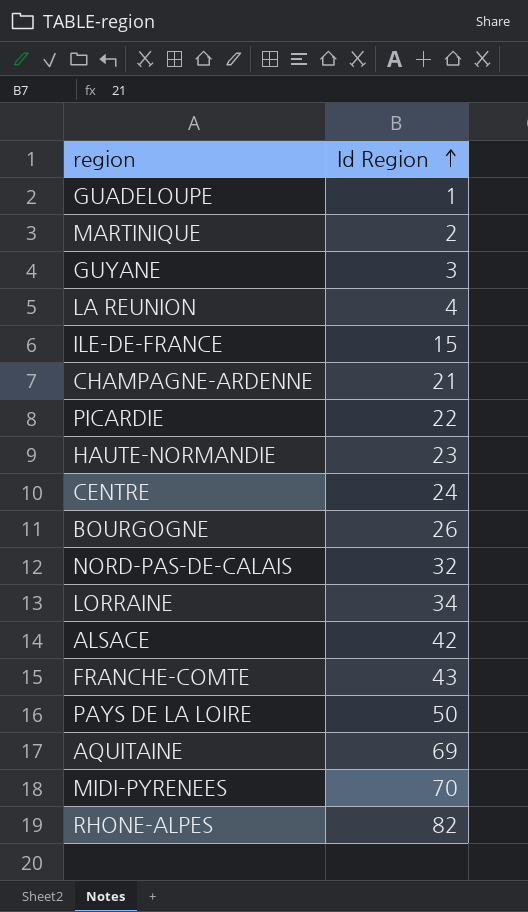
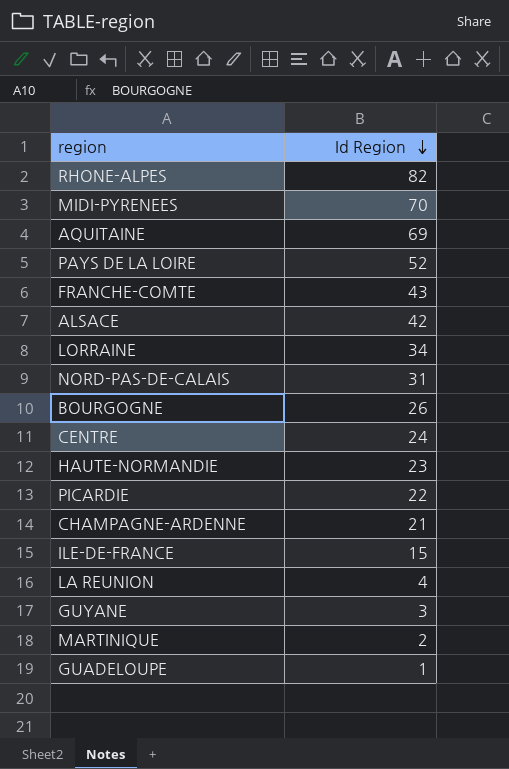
row order: Id Region ascending -> Id Region descending
PAYS DE LA LOIRE | Id Region: 50 -> 52
NORD-PAS-DE-CALAIS | Id Region: 32 -> 31

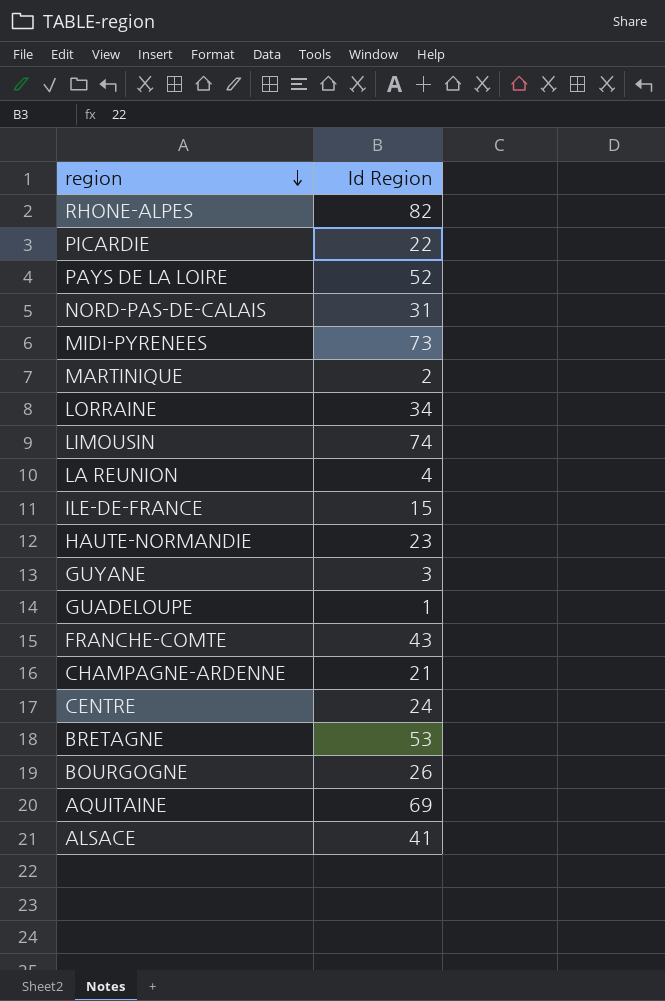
row order: Id Region descending -> region descending
MIDI-PYRENEES | Id Region: 70 -> 73
row LIMOUSIN: none -> 74
row BRETAGNE: none -> 53
ALSACE | Id Region: 42 -> 41

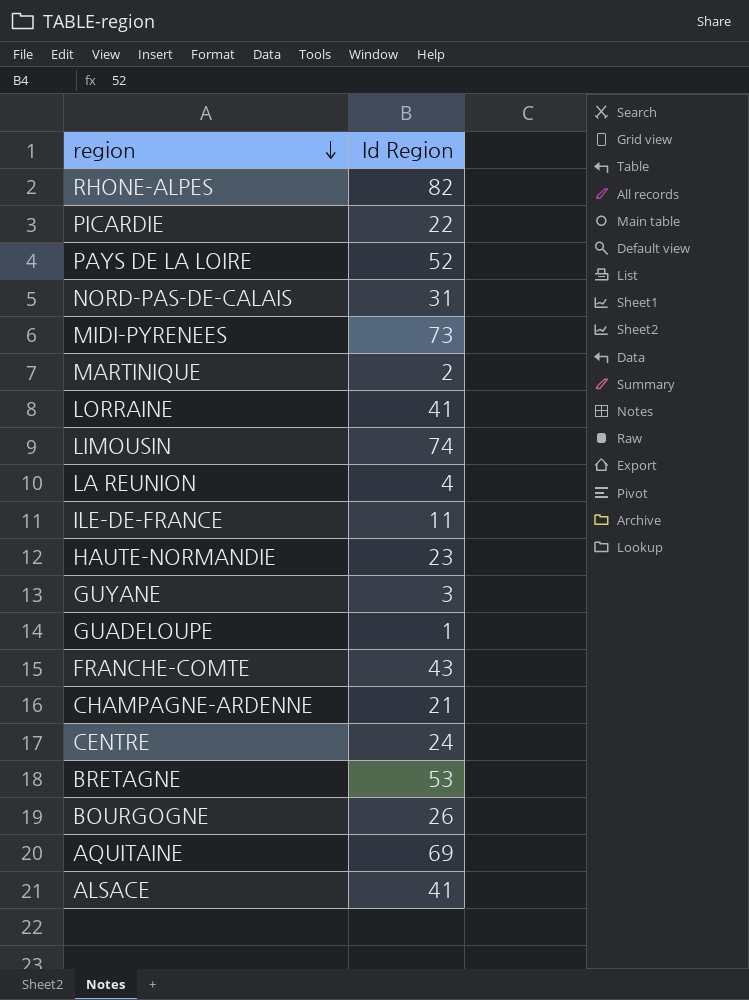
LORRAINE | Id Region: 34 -> 41
ILE-DE-FRANCE | Id Region: 15 -> 11

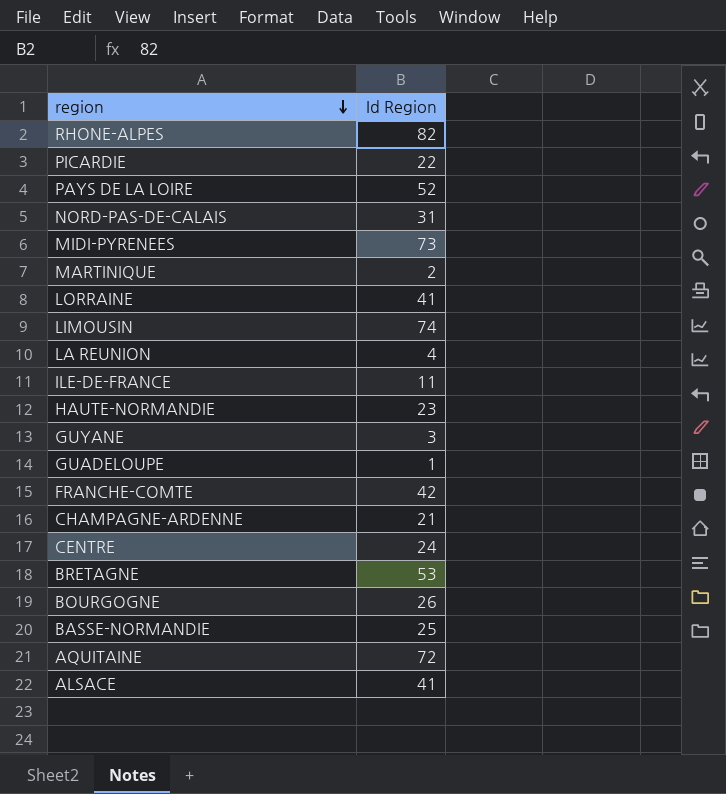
FRANCHE-COMTE | Id Region: 43 -> 42
row BASSE-NORMANDIE: none -> 25
AQUITAINE | Id Region: 69 -> 72

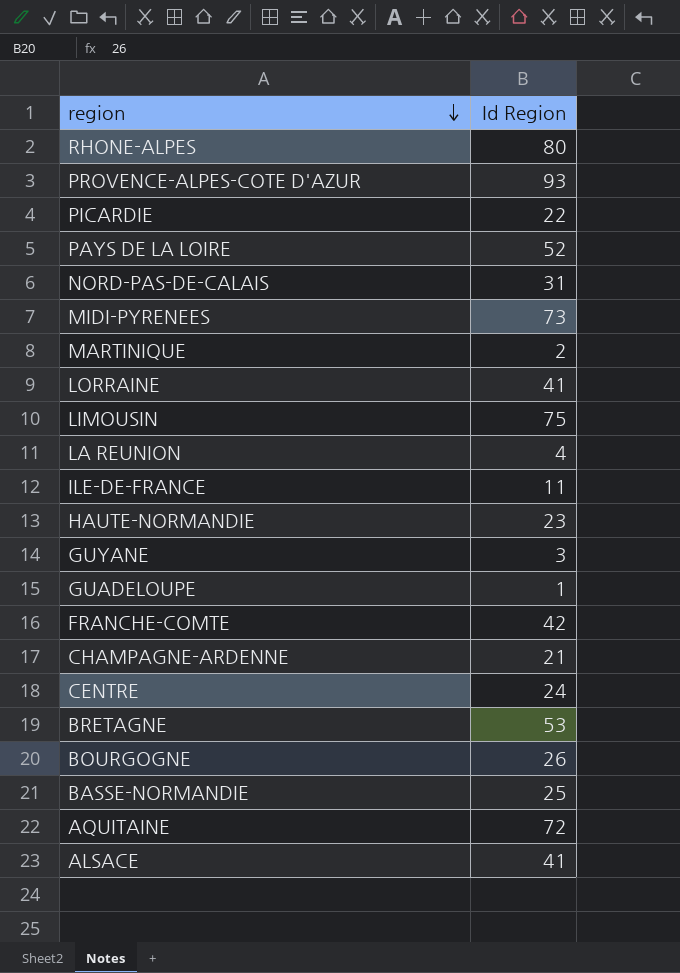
RHONE-ALPES | Id Region: 82 -> 80
row PROVENCE-ALPES-COTE D'AZUR: none -> 93
LIMOUSIN | Id Region: 74 -> 75

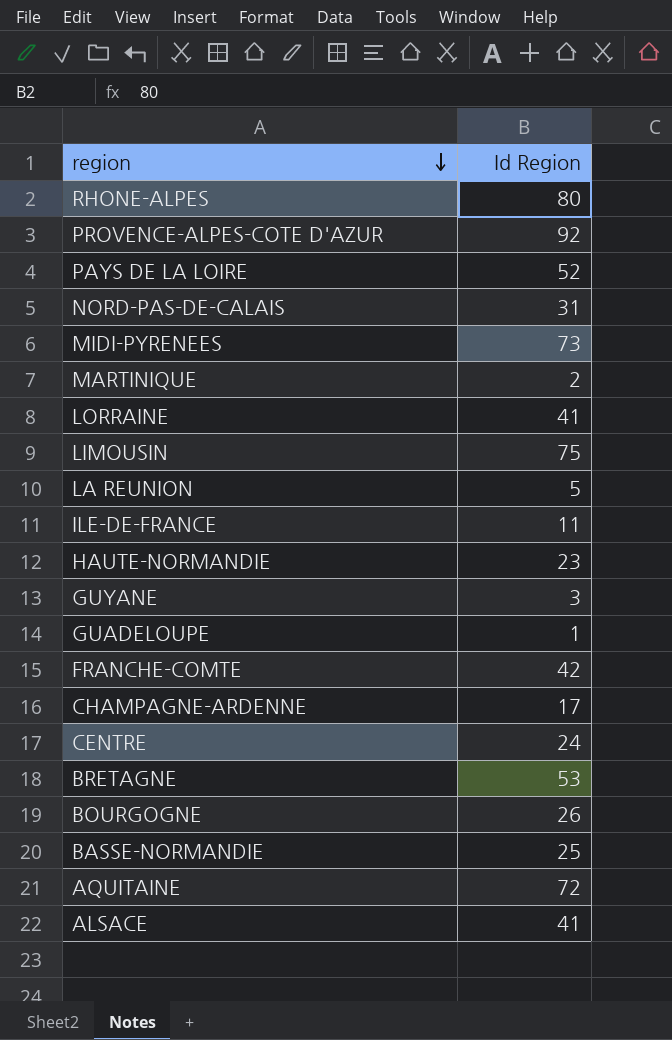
row PICARDIE: 22 -> none
PROVENCE-ALPES-COTE D'AZUR | Id Region: 93 -> 92
LA REUNION | Id Region: 4 -> 5
CHAMPAGNE-ARDENNE | Id Region: 21 -> 17

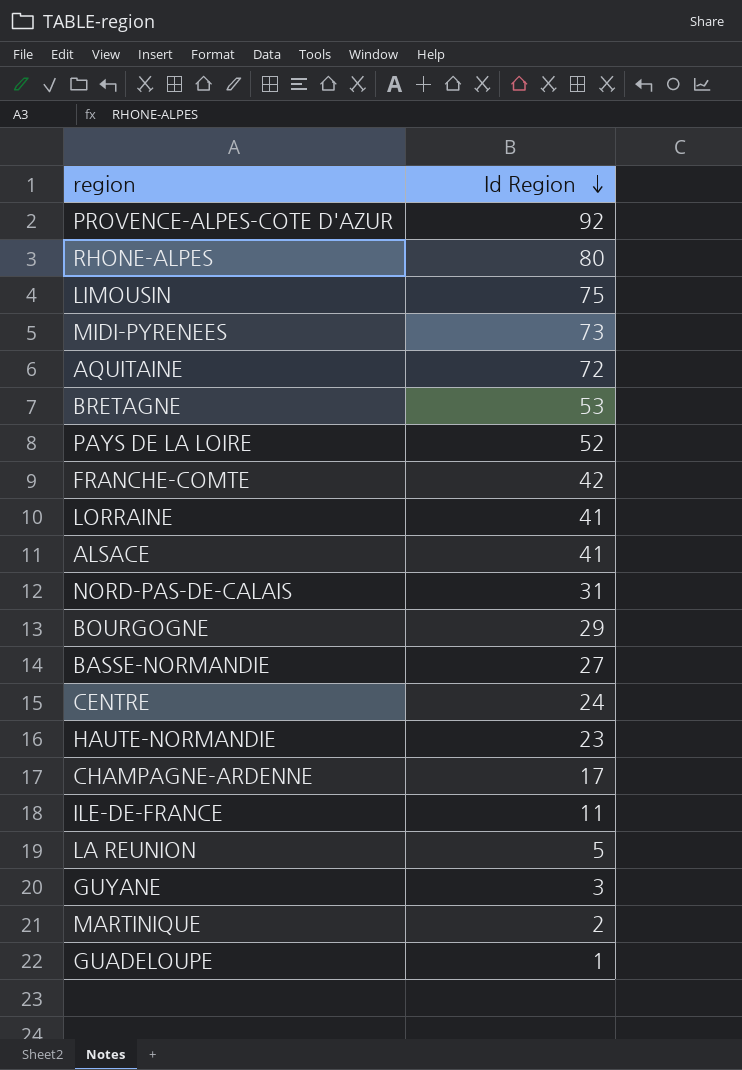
row order: region descending -> Id Region descending
BOURGOGNE | Id Region: 26 -> 29
BASSE-NORMANDIE | Id Region: 25 -> 27

